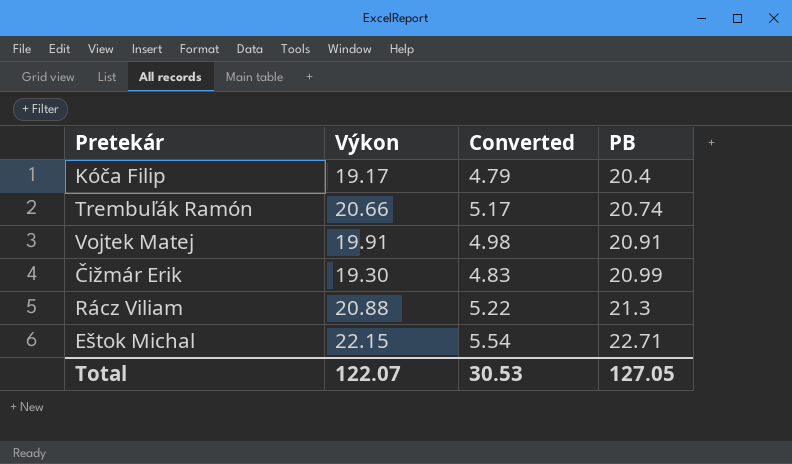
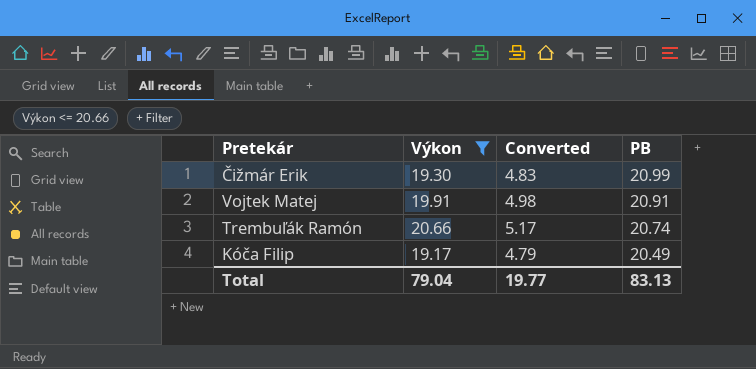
filter: none -> Výkon <= 20.66
row order: PB ascending -> PB descending
Kóča Filip | PB: 20.4 -> 20.49
Total | Výkon: 122.07 -> 79.04
Total | Converted: 30.53 -> 19.77
Total | PB: 127.05 -> 83.13

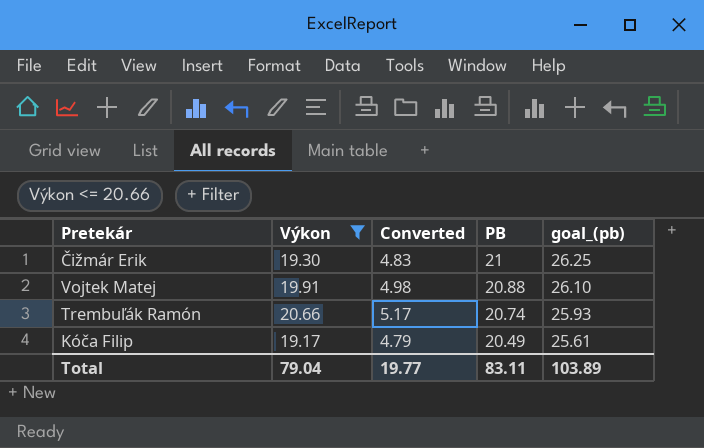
column goal_(pb) | formula: none -> [PB] * 1.25
Čižmár Erik | PB: 20.99 -> 21
Vojtek Matej | PB: 20.91 -> 20.88
Total | PB: 83.13 -> 83.11

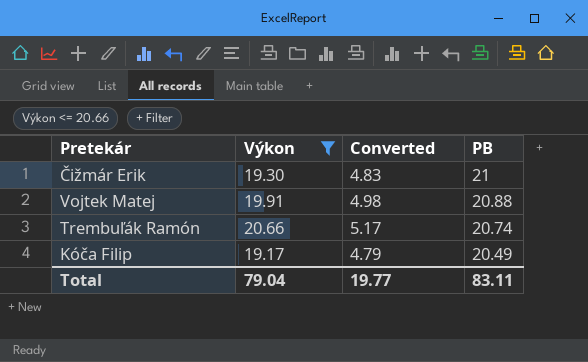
column goal_(pb) | formula: [PB] * 1.25 -> none

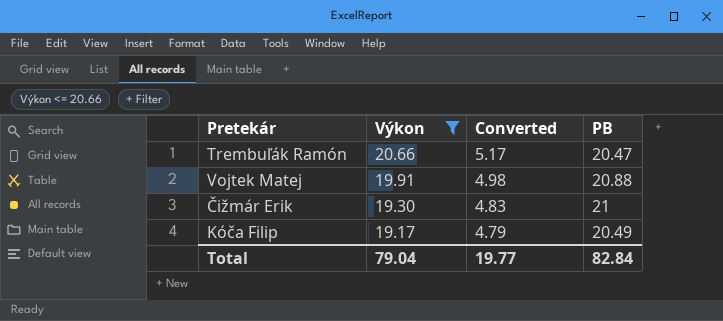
row order: PB descending -> Výkon descending
Trembuľák Ramón | PB: 20.74 -> 20.47
Total | PB: 83.11 -> 82.84

